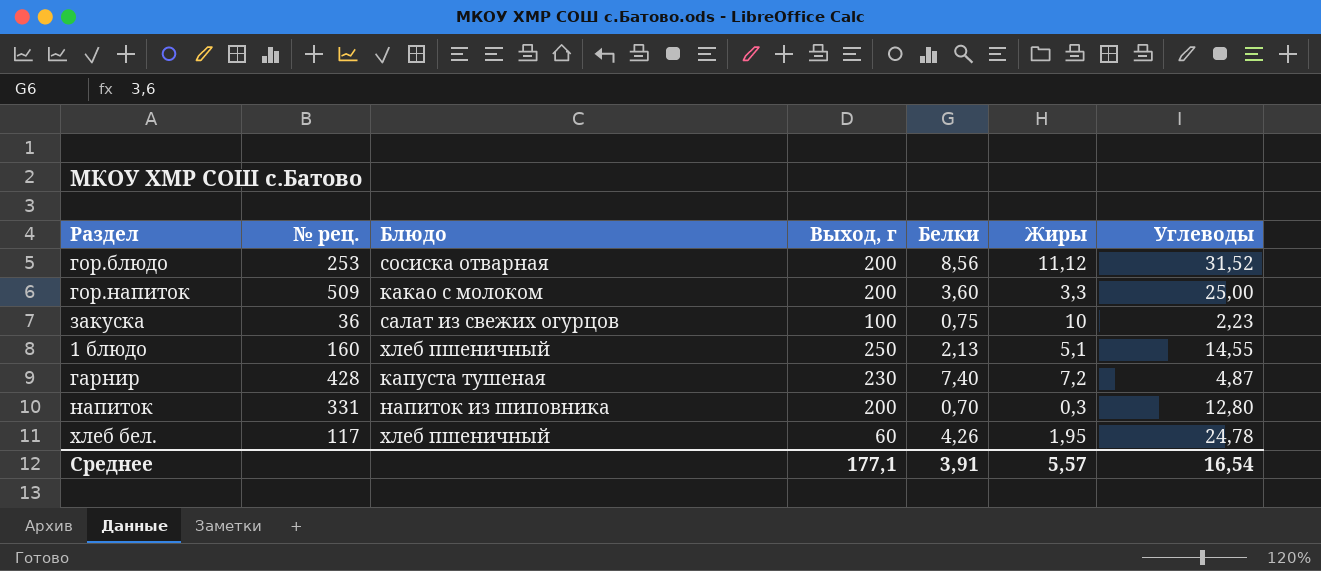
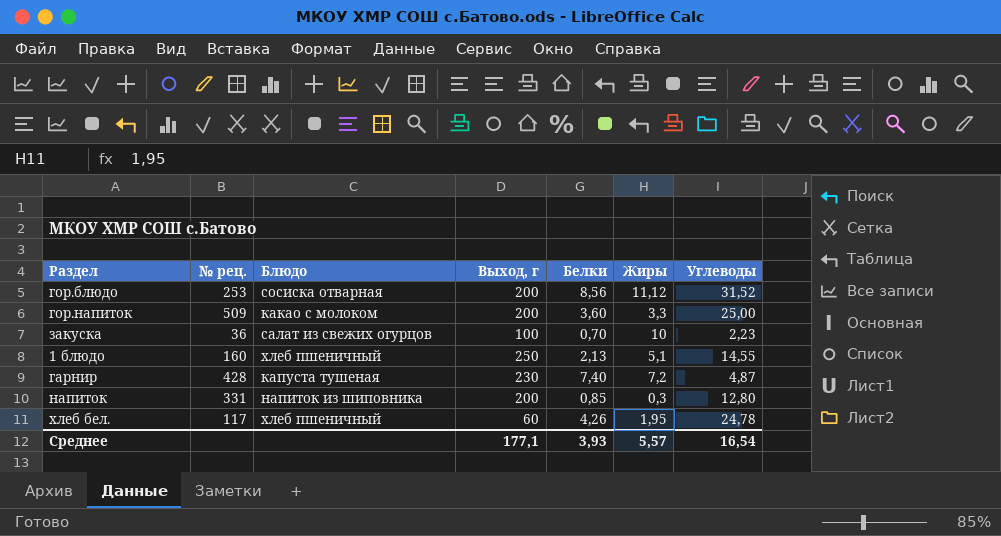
закуска | Белки: 0,75 -> 0,70
напиток | Белки: 0,70 -> 0,85
Среднее | Белки: 3,91 -> 3,93

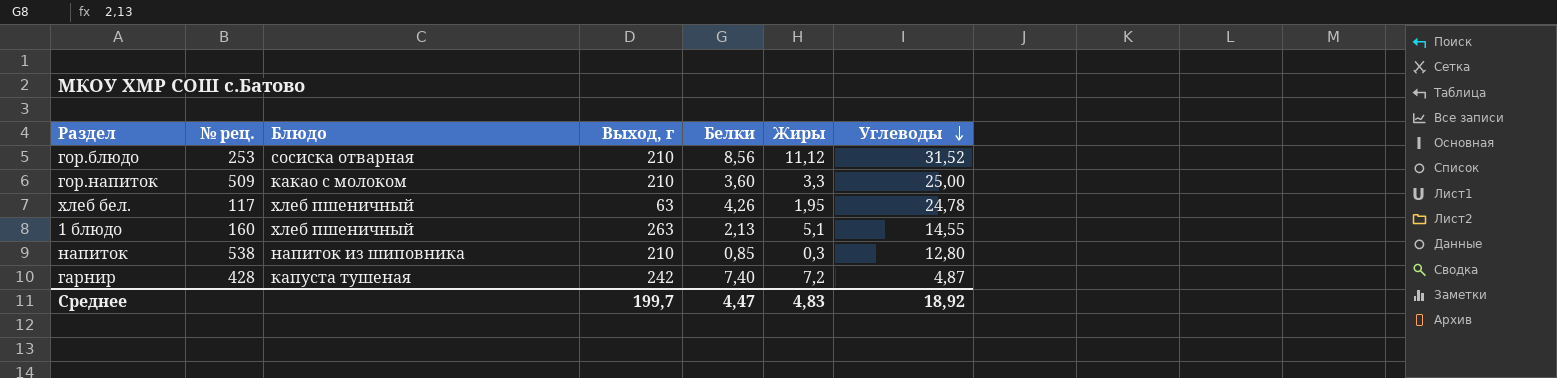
row order: none -> Углеводы descending
row закуска: 36 | салат из свежих огурцов | 100 | 0,70 | 10 | 2,23 -> none
гор.блюдо | Выход, г: 200 -> 210
гор.напиток | Выход, г: 200 -> 210
хлеб бел. | Выход, г: 60 -> 63
1 блюдо | Выход, г: 250 -> 263
напиток | № рец.: 331 -> 538
напиток | Выход, г: 200 -> 210
гарнир | Выход, г: 230 -> 242
Среднее | Выход, г: 177,1 -> 199,7
Среднее | Белки: 3,93 -> 4,47
Среднее | Жиры: 5,57 -> 4,83
Среднее | Углеводы: 16,54 -> 18,92

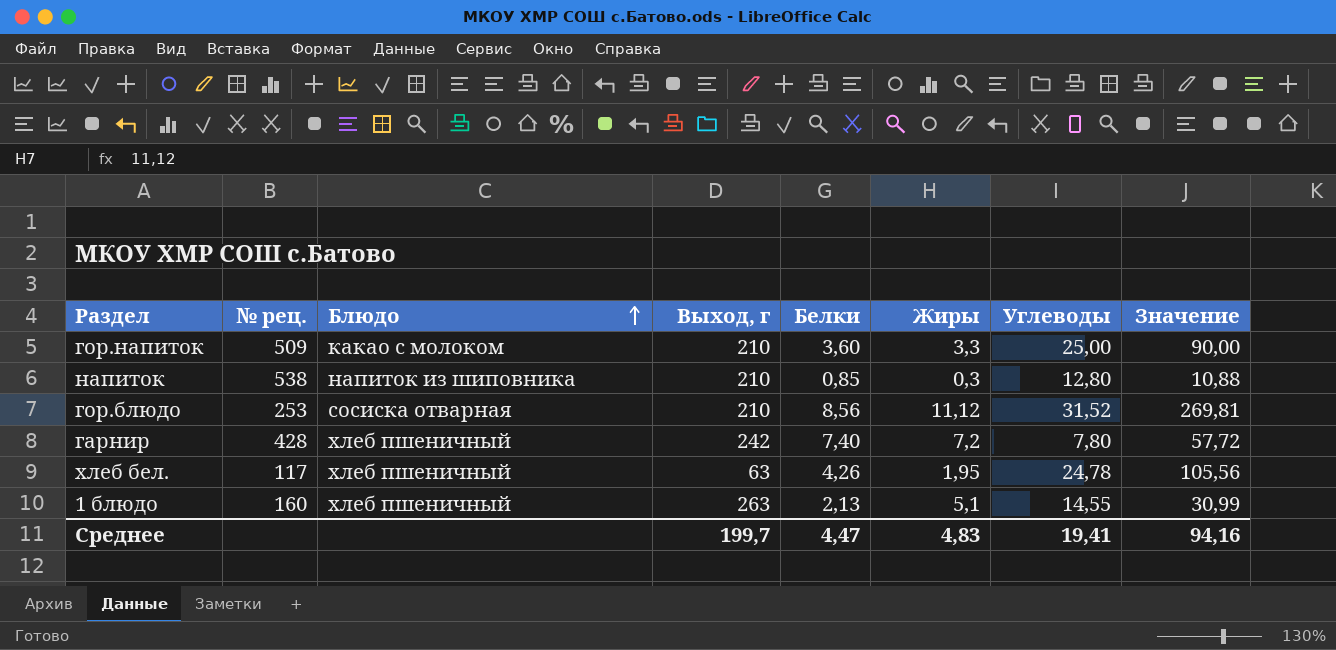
row order: Углеводы descending -> Блюдо ascending
column Значение | formula: none -> [Белки] * [Углеводы]
гарнир | Блюдо: капуста тушеная -> хлеб пшеничный
гарнир | Углеводы: 4,87 -> 7,80
Среднее | Углеводы: 18,92 -> 19,41

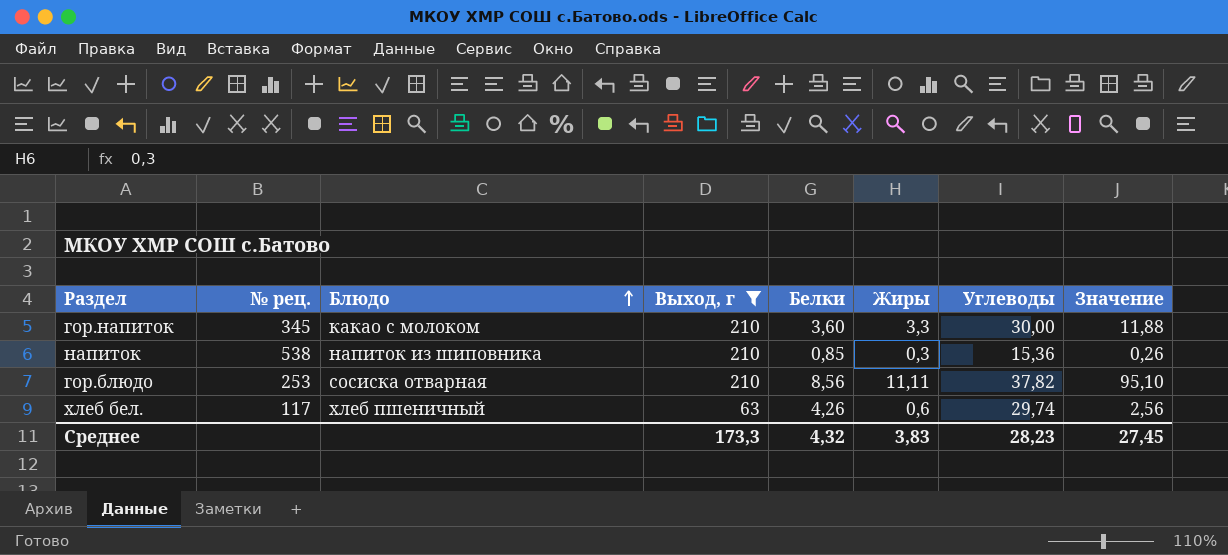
filter: none -> Выход, г <= 210
column Значение | formula: [Белки] * [Углеводы] -> [Белки] * [Жиры]
гор.напиток | № рец.: 509 -> 345
гор.напиток | Углеводы: 25,00 -> 30,00
напиток | Углеводы: 12,80 -> 15,36
гор.блюдо | Жиры: 11,12 -> 11,11
гор.блюдо | Углеводы: 31,52 -> 37,82
хлеб бел. | Жиры: 1,95 -> 0,6
хлеб бел. | Углеводы: 24,78 -> 29,74
Среднее | Выход, г: 199,7 -> 173,3
Среднее | Белки: 4,47 -> 4,32
Среднее | Жиры: 4,83 -> 3,83
Среднее | Углеводы: 19,41 -> 28,23
Среднее | Значение: 94,16 -> 27,45

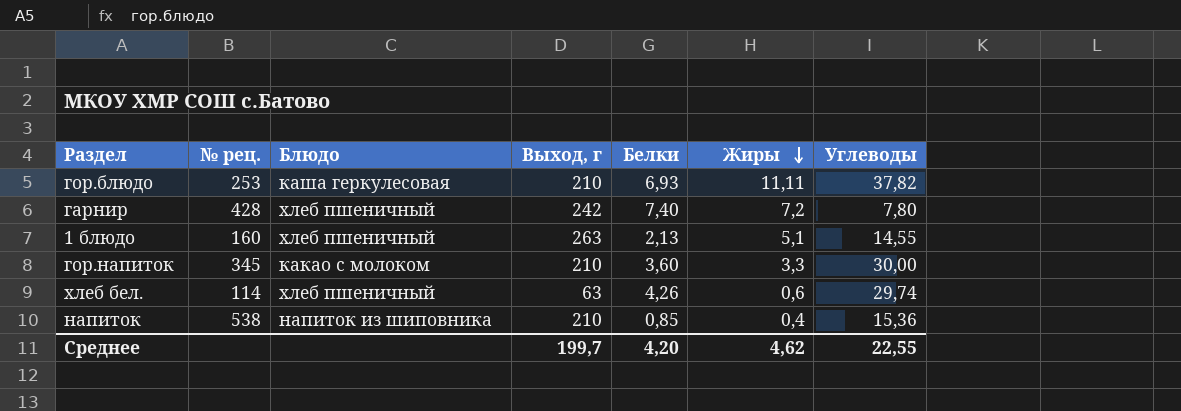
filter: Выход, г <= 210 -> none
row order: Блюдо ascending -> Жиры descending
column Значение | formula: [Белки] * [Жиры] -> none
гор.блюдо | Блюдо: сосиска отварная -> каша геркулесовая
гор.блюдо | Белки: 8,56 -> 6,93
хлеб бел. | № рец.: 117 -> 114
напиток | Жиры: 0,3 -> 0,4
Среднее | Выход, г: 173,3 -> 199,7
Среднее | Белки: 4,32 -> 4,20
Среднее | Жиры: 3,83 -> 4,62
Среднее | Углеводы: 28,23 -> 22,55

